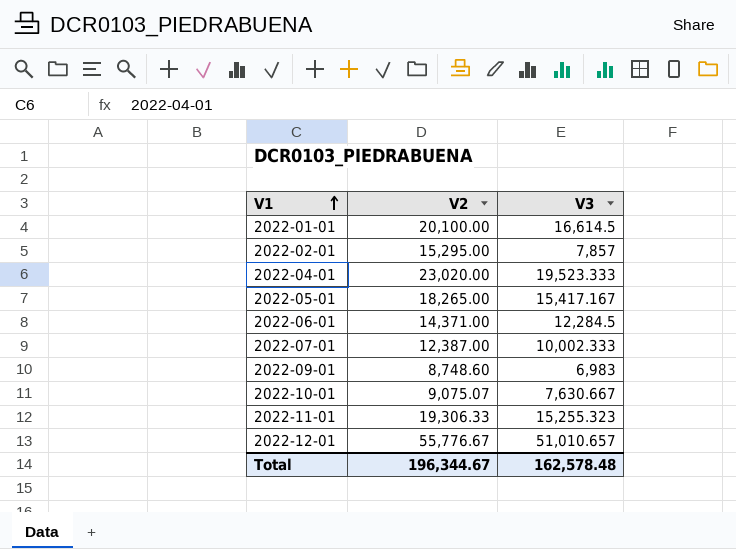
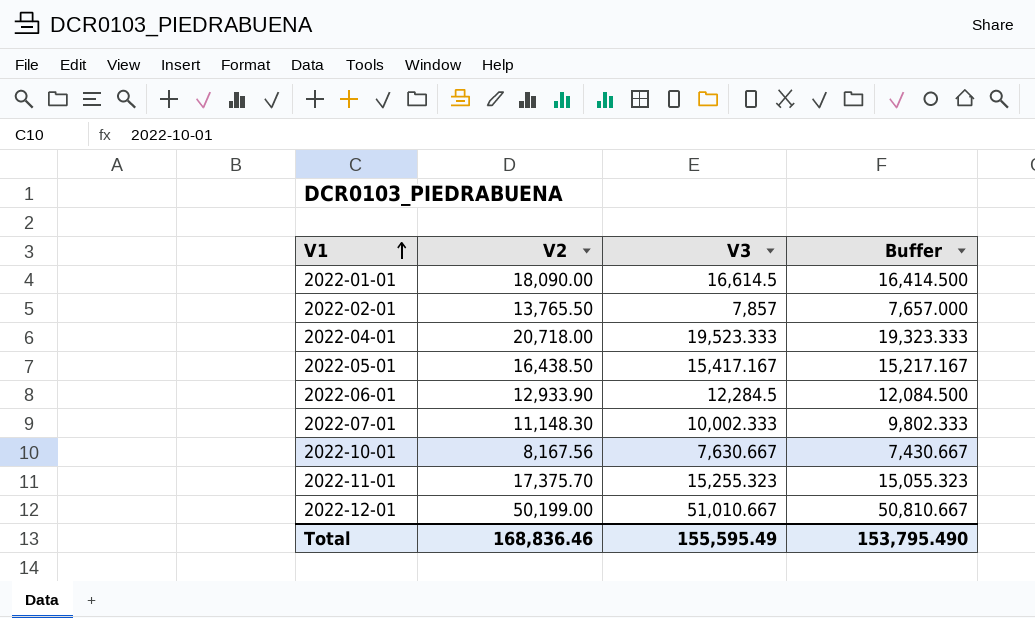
column Buffer | formula: none -> [V3] - 200
row 2022-09-01: 8,748.60 | 6,983 -> none
2022-01-01 | V2: 20,100.00 -> 18,090.00
2022-02-01 | V2: 15,295.00 -> 13,765.50
2022-04-01 | V2: 23,020.00 -> 20,718.00
2022-05-01 | V2: 18,265.00 -> 16,438.50
2022-06-01 | V2: 14,371.00 -> 12,933.90
2022-07-01 | V2: 12,387.00 -> 11,148.30
2022-10-01 | V2: 9,075.07 -> 8,167.56
2022-11-01 | V2: 19,306.33 -> 17,375.70
2022-12-01 | V2: 55,776.67 -> 50,199.00
2022-12-01 | V3: 51,010.657 -> 51,010.667
Total | V2: 196,344.67 -> 168,836.46
Total | V3: 162,578.48 -> 155,595.49

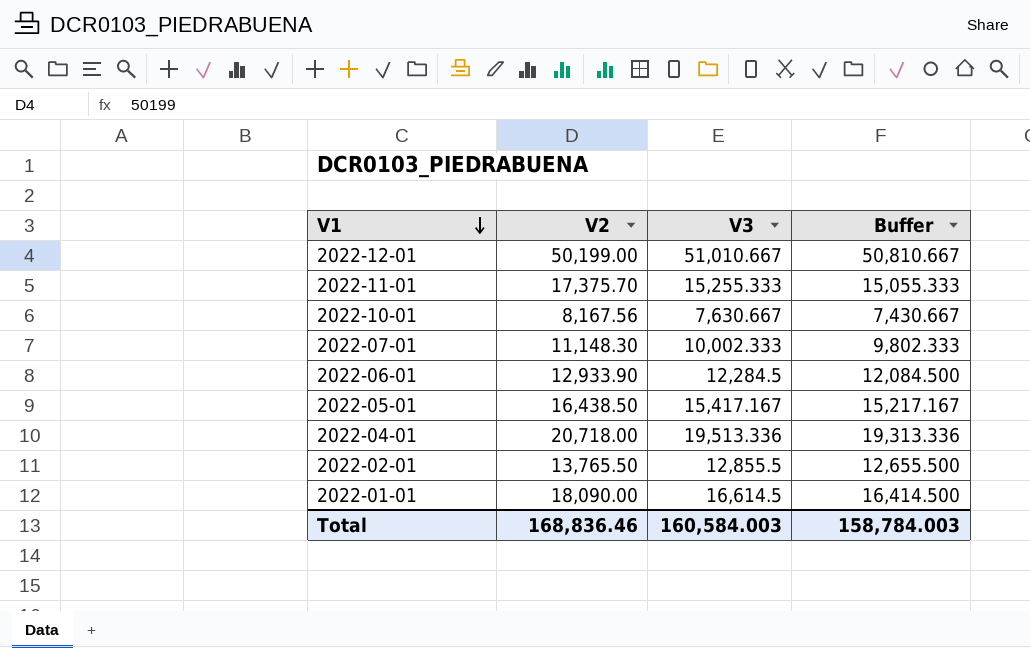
row order: V1 ascending -> V1 descending
2022-11-01 | V3: 15,255.323 -> 15,255.333
2022-11-01 | Buffer: 15,055.323 -> 15,055.333
2022-04-01 | V3: 19,523.333 -> 19,513.336
2022-04-01 | Buffer: 19,323.333 -> 19,313.336
2022-02-01 | V3: 7,857 -> 12,855.5
2022-02-01 | Buffer: 7,657.000 -> 12,655.500
Total | V3: 155,595.49 -> 160,584.003
Total | Buffer: 153,795.490 -> 158,784.003

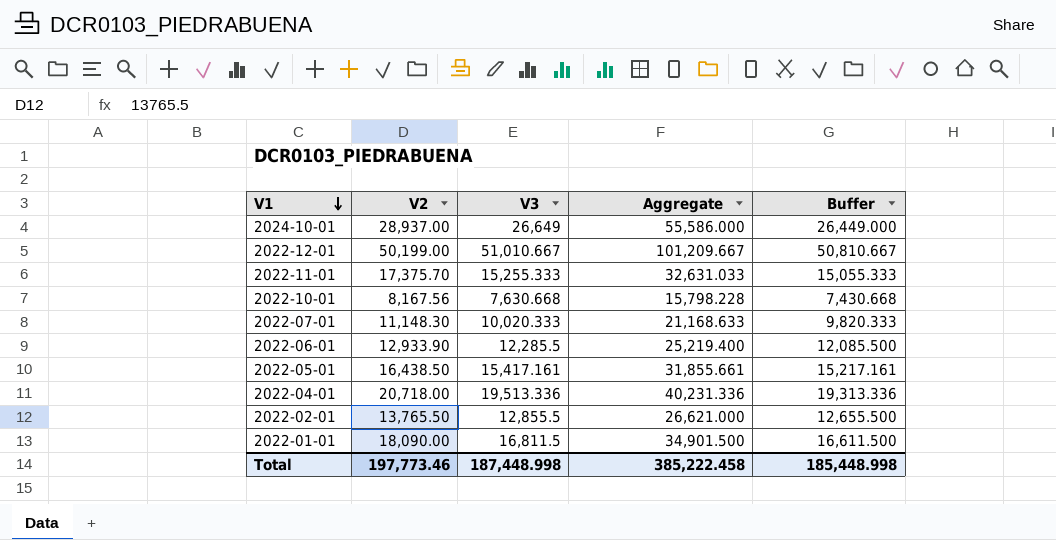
column Aggregate | formula: none -> [V2] + [V3]
row 2024-10-01: none -> 28,937.00 | 26,649 | 55,586.000 | 26,449.000
2022-10-01 | V3: 7,630.667 -> 7,630.668
2022-10-01 | Buffer: 7,430.667 -> 7,430.668
2022-07-01 | V3: 10,002.333 -> 10,020.333
2022-07-01 | Buffer: 9,802.333 -> 9,820.333
2022-06-01 | V3: 12,284.5 -> 12,285.5
2022-06-01 | Buffer: 12,084.500 -> 12,085.500
2022-05-01 | V3: 15,417.167 -> 15,417.161
2022-05-01 | Buffer: 15,217.167 -> 15,217.161
2022-01-01 | V3: 16,614.5 -> 16,811.5
2022-01-01 | Buffer: 16,414.500 -> 16,611.500
Total | V2: 168,836.46 -> 197,773.46
Total | V3: 160,584.003 -> 187,448.998
Total | Buffer: 158,784.003 -> 185,448.998

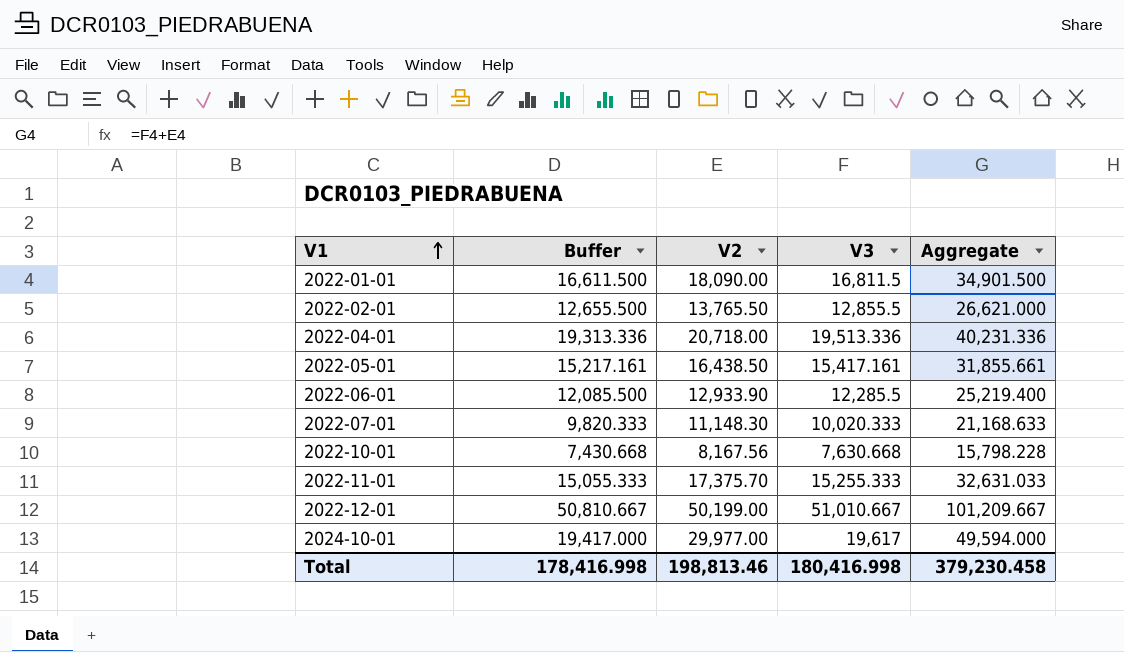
row order: V1 descending -> V1 ascending
column Buffer | position: 5 -> 2
2024-10-01 | Buffer: 26,449.000 -> 19,417.000
2024-10-01 | V2: 28,937.00 -> 29,977.00
2024-10-01 | V3: 26,649 -> 19,617
2024-10-01 | Aggregate: 55,586.000 -> 49,594.000
Total | Buffer: 185,448.998 -> 178,416.998
Total | V2: 197,773.46 -> 198,813.46
Total | V3: 187,448.998 -> 180,416.998
Total | Aggregate: 385,222.458 -> 379,230.458

